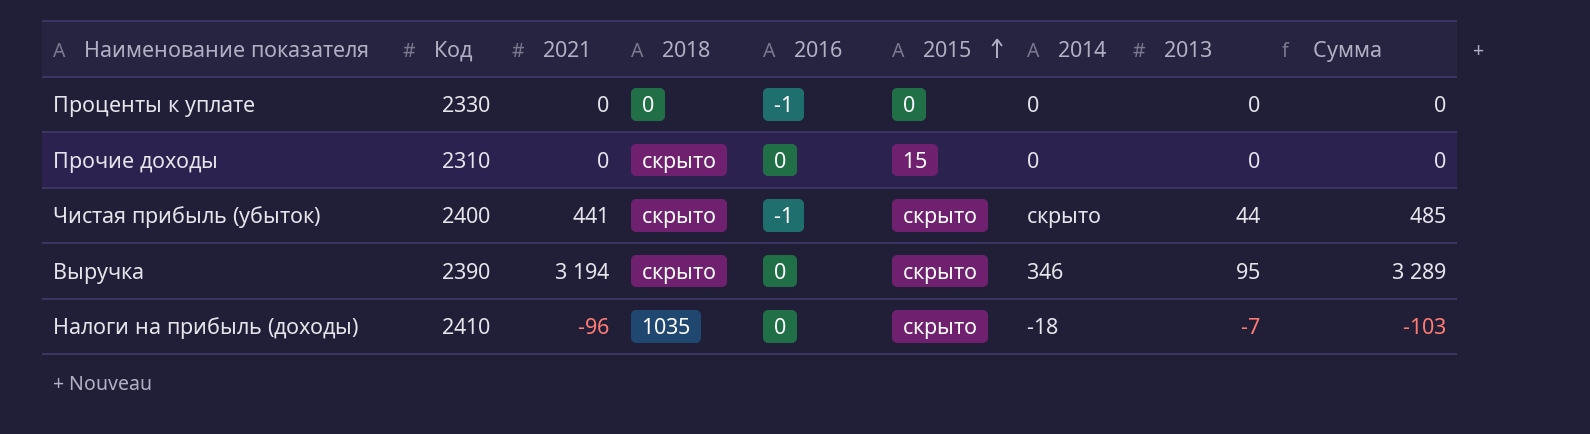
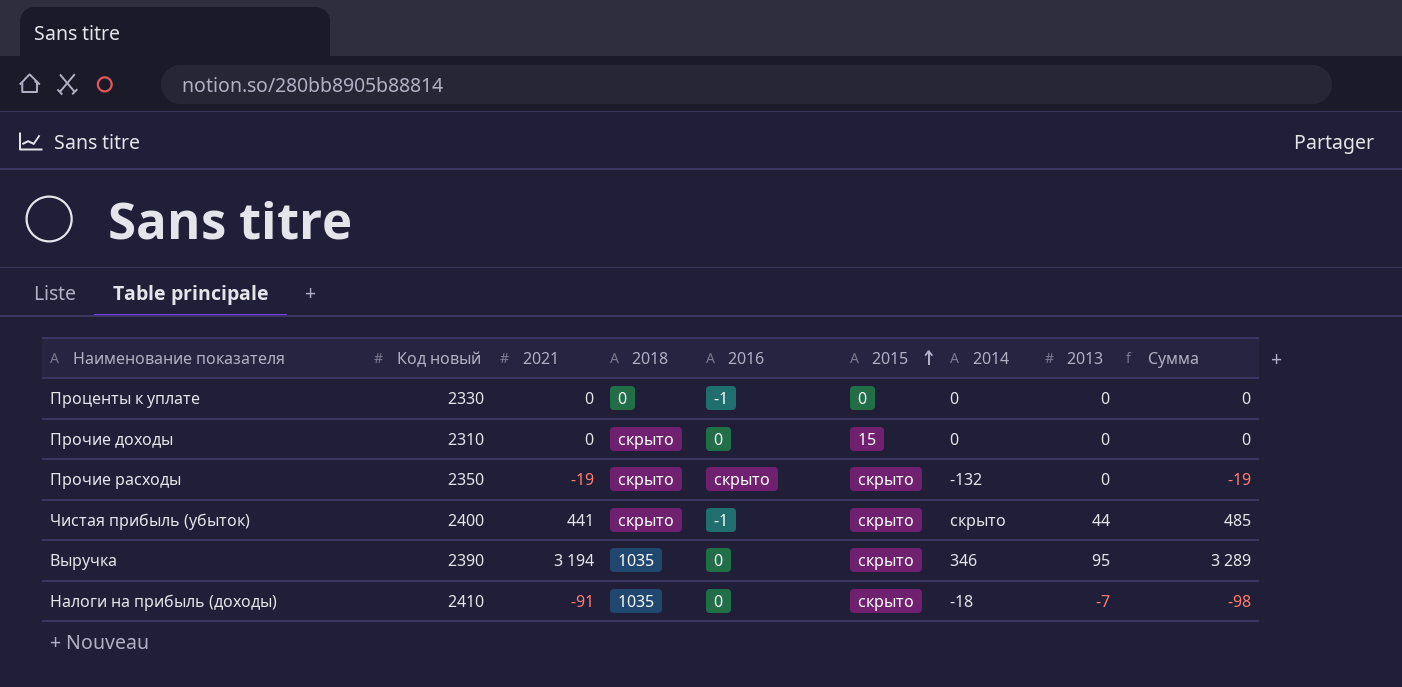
column name: Код -> Код новый
row Прочие расходы: none -> 2350 | -19 | скрыто | скрыто | скрыто | -132 | 0 | -19
Выручка | 2018: скрыто -> 1035
Налоги на прибыль (доходы) | 2021: -96 -> -91
Налоги на прибыль (доходы) | Сумма: -103 -> -98

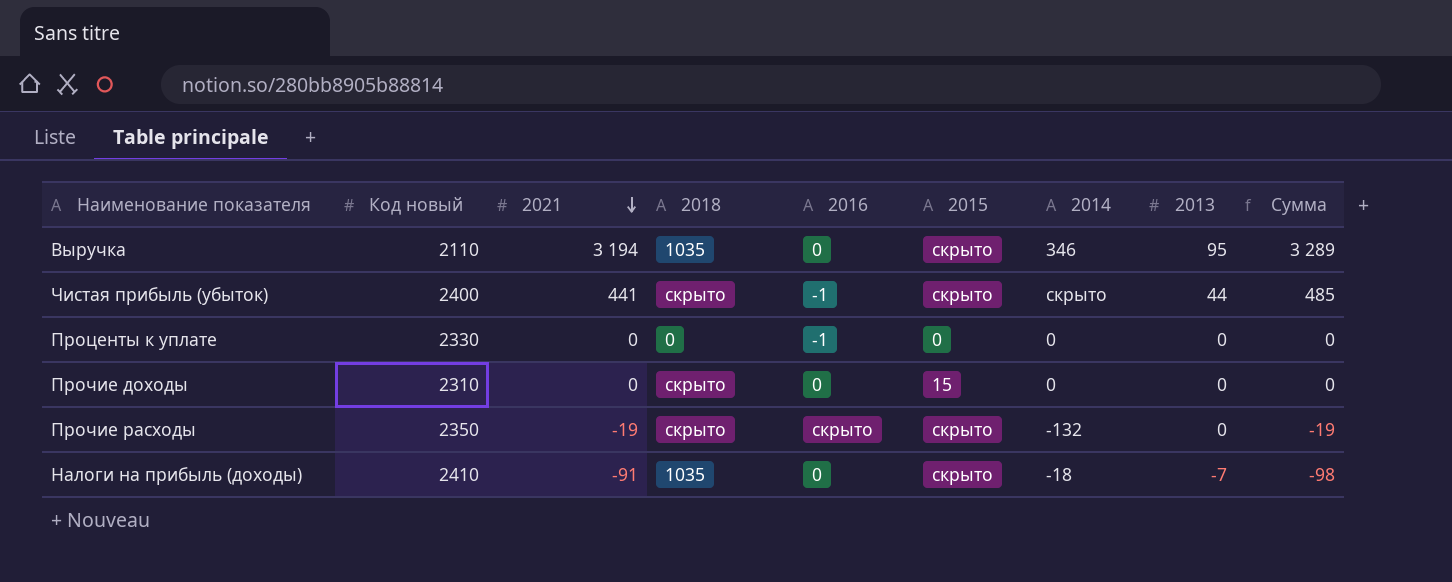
row order: 2015 ascending -> 2021 descending
Выручка | Код новый: 2390 -> 2110

